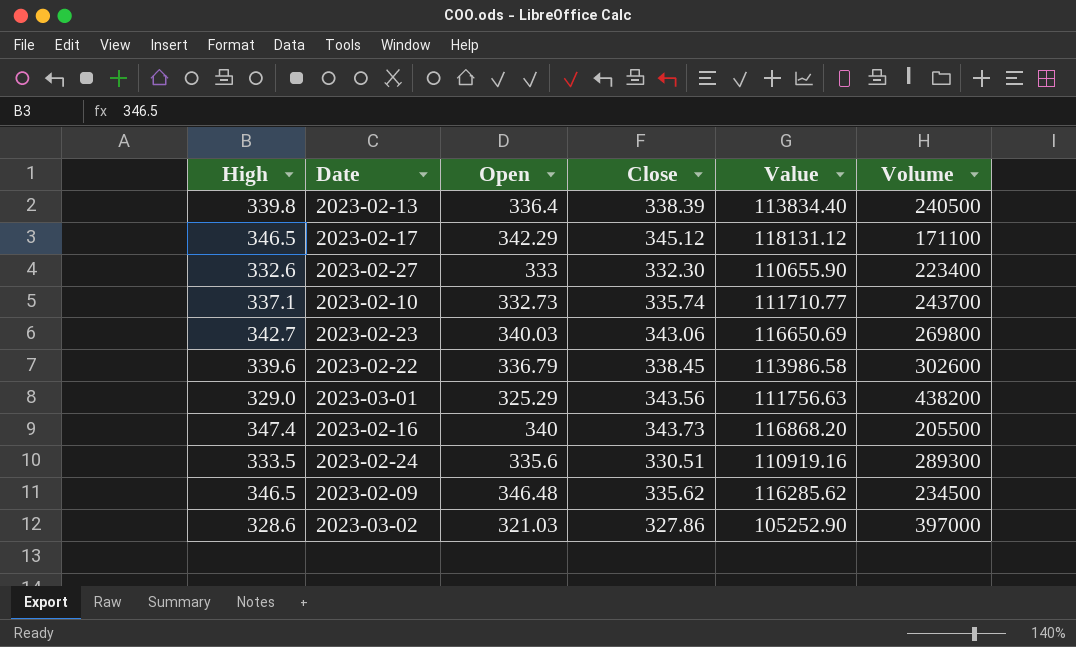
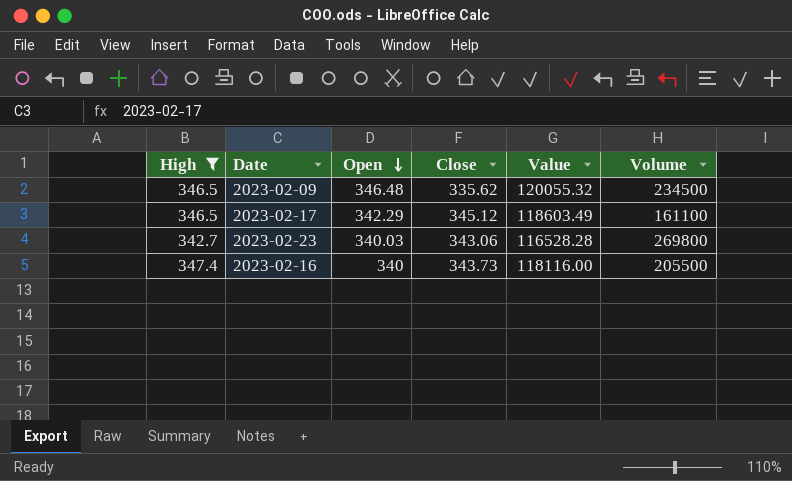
filter: none -> High >= 342.7
row order: none -> Open descending
column Value | formula: [Open] * [Close] -> [High] * [Open]
2023-02-17 | Volume: 171100 -> 161100

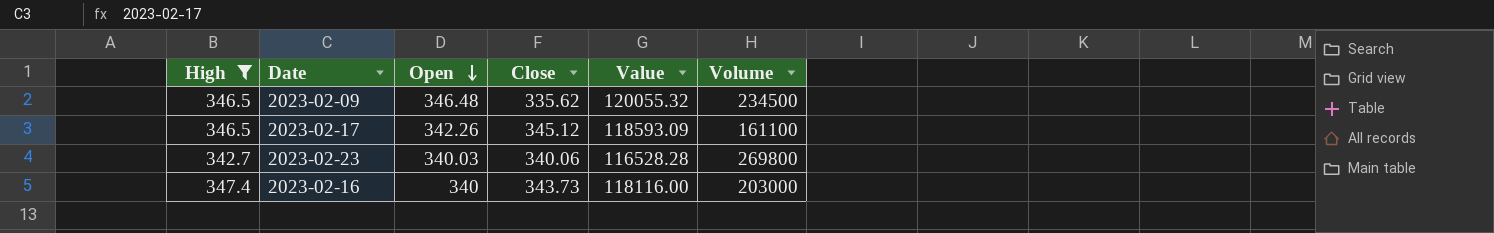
2023-02-17 | Open: 342.29 -> 342.26
2023-02-17 | Value: 118603.49 -> 118593.09
2023-02-23 | Close: 343.06 -> 340.06
2023-02-16 | Volume: 205500 -> 203000

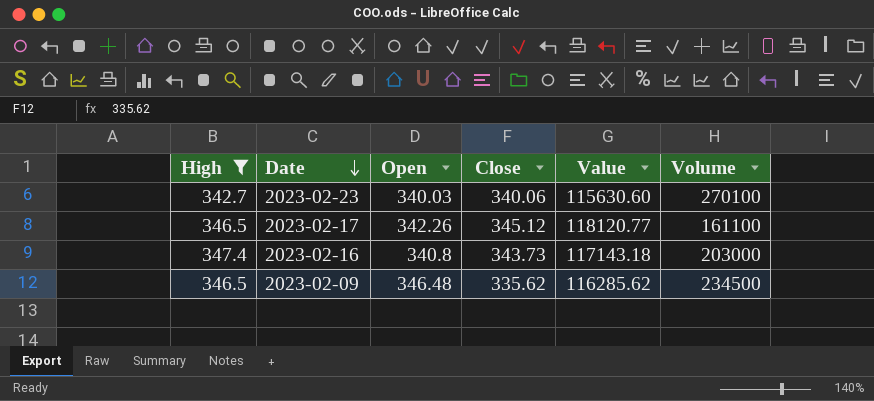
row order: Open descending -> Date descending
column Value | formula: [High] * [Open] -> [Open] * [Close]
2023-02-23 | Volume: 269800 -> 270100
2023-02-16 | Open: 340 -> 340.8

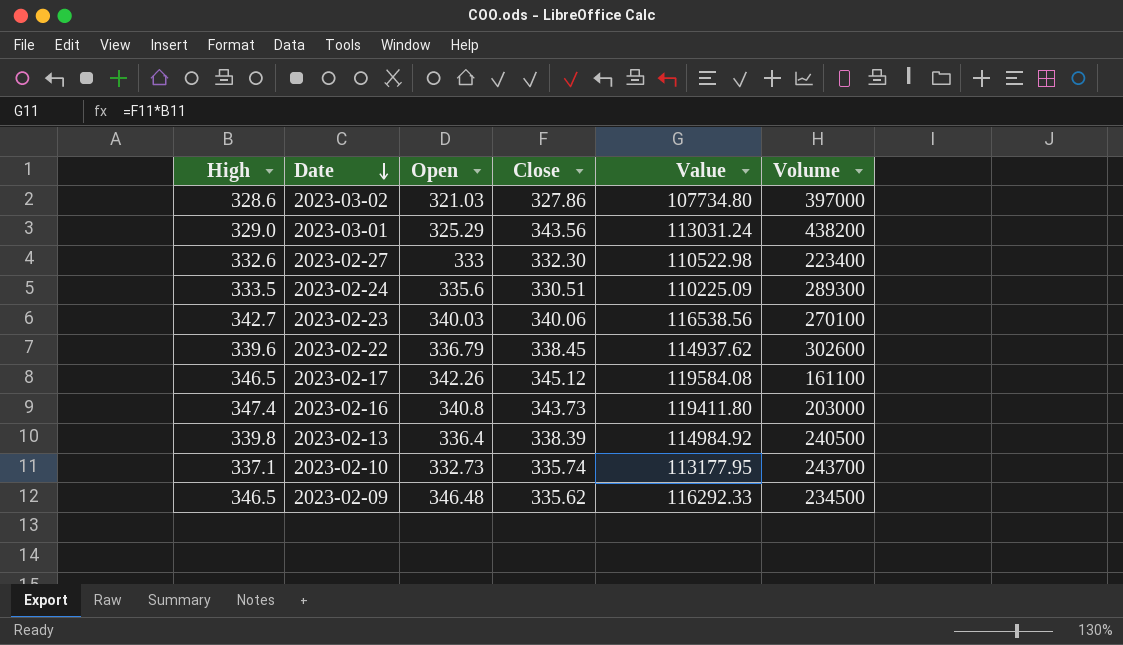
filter: High >= 342.7 -> none
column Value | formula: [Open] * [Close] -> [High] * [Close]

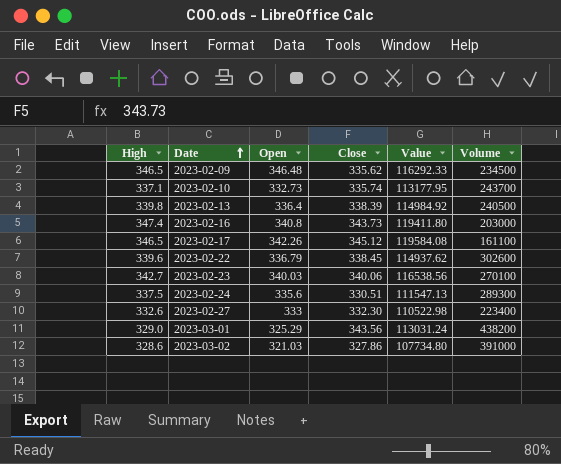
row order: Date descending -> Date ascending
2023-02-24 | High: 333.5 -> 337.5
2023-02-24 | Value: 110225.09 -> 111547.13
2023-03-02 | Volume: 397000 -> 391000

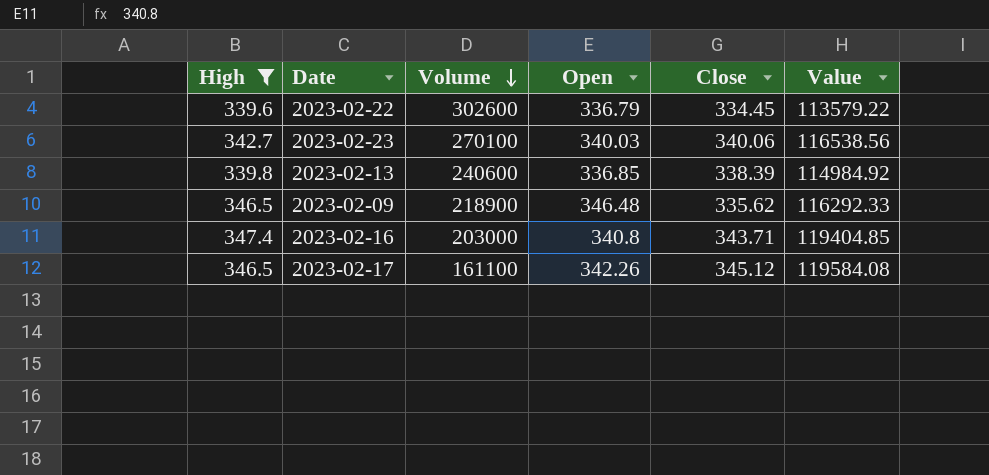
filter: none -> High >= 339.6
row order: Date ascending -> Volume descending
column Volume | position: 6 -> 3
2023-02-22 | Close: 338.45 -> 334.45
2023-02-22 | Value: 114937.62 -> 113579.22
2023-02-13 | Volume: 240500 -> 240600
2023-02-13 | Open: 336.4 -> 336.85
2023-02-09 | Volume: 234500 -> 218900
2023-02-16 | Close: 343.73 -> 343.71
2023-02-16 | Value: 119411.80 -> 119404.85

